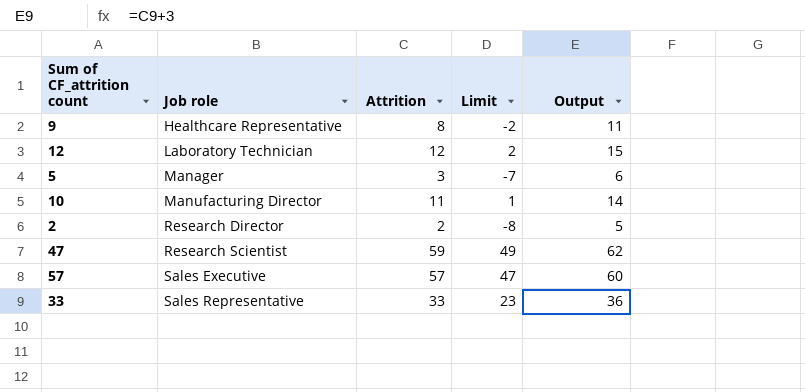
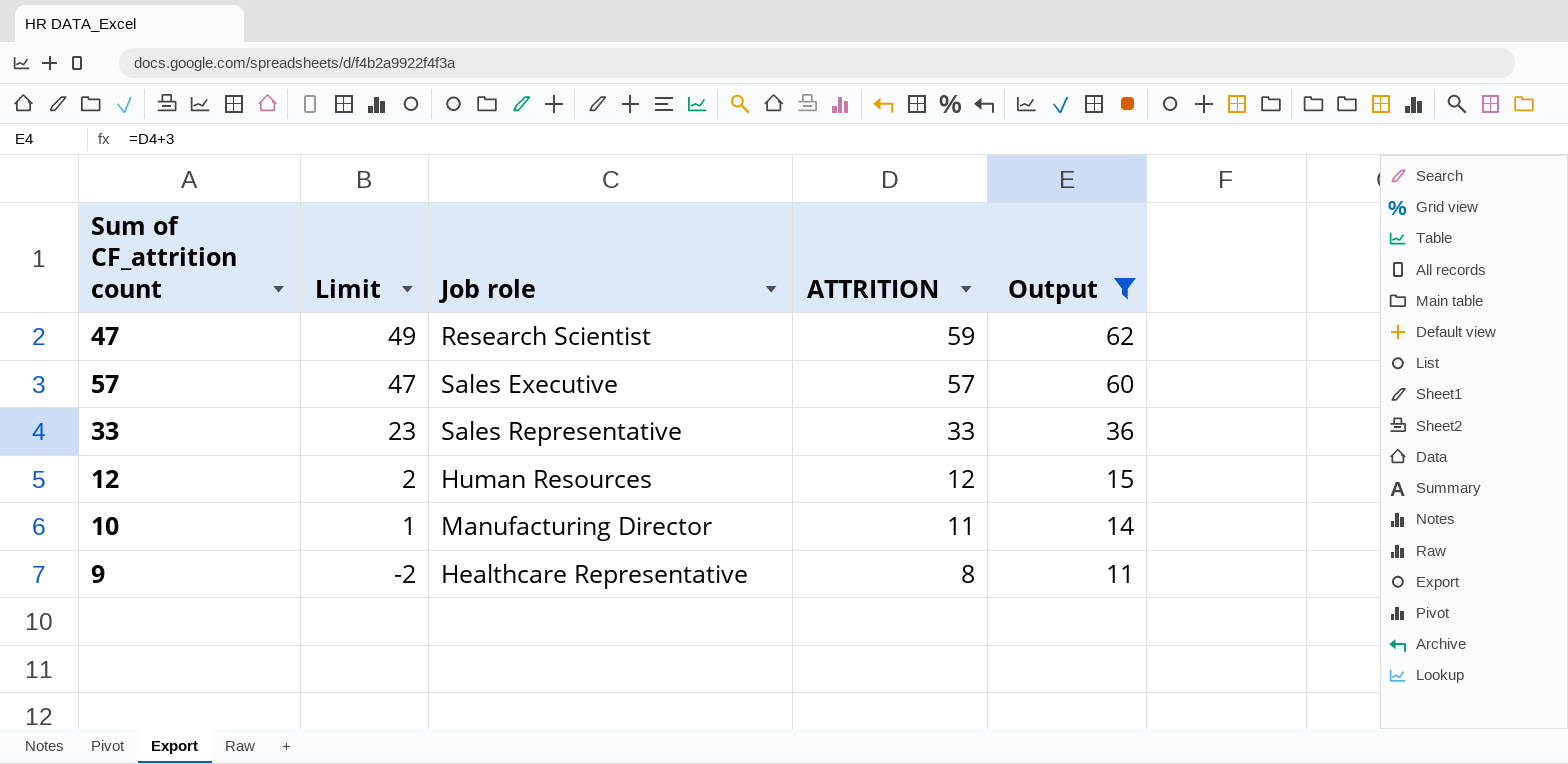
filter: none -> Output >= 11
row order: Job role ascending -> Limit descending
column Limit | position: 4 -> 2
column name: Attrition -> ATTRITION
12 | Job role: Laboratory Technician -> Human Resources

